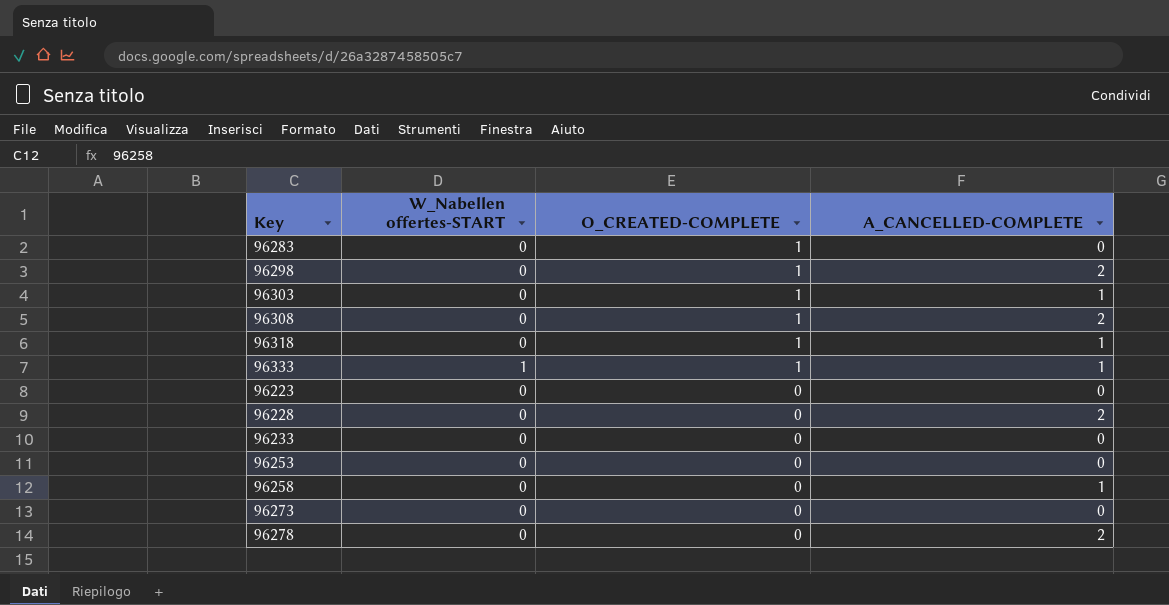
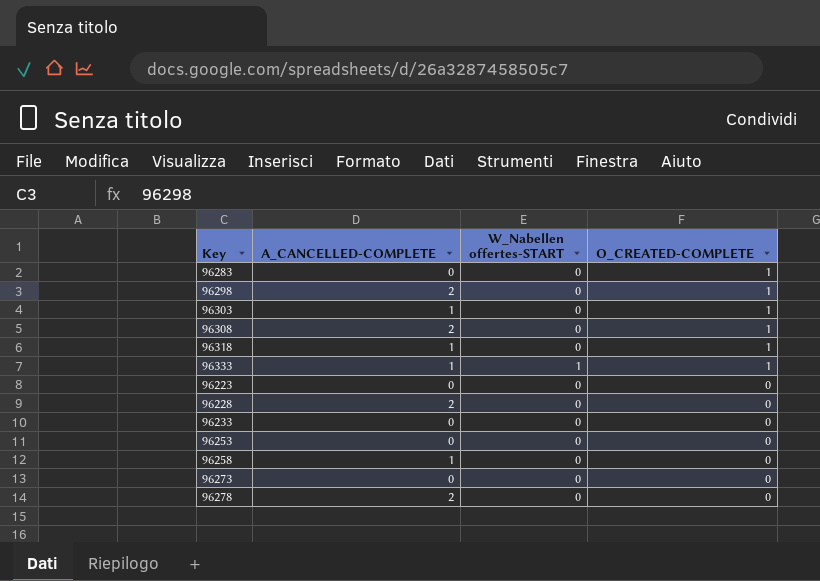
column A_CANCELLED-COMPLETE | position: 4 -> 2

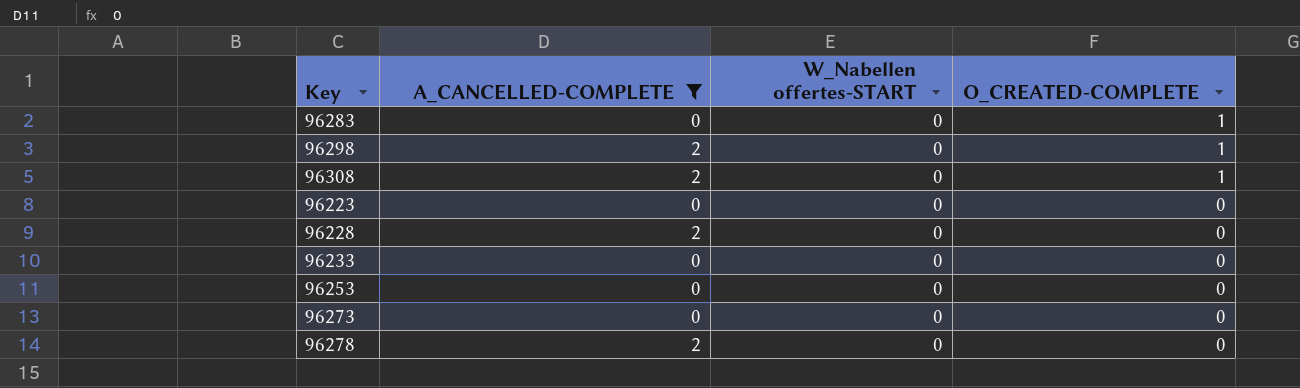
filter: none -> A_CANCELLED-COMPLETE != 1

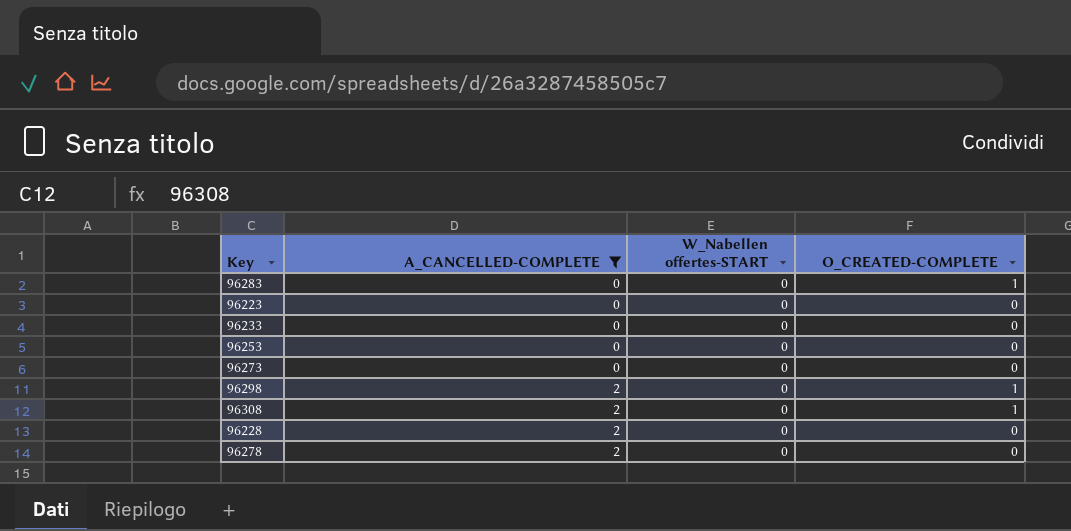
row order: O_CREATED-COMPLETE descending -> A_CANCELLED-COMPLETE ascending

